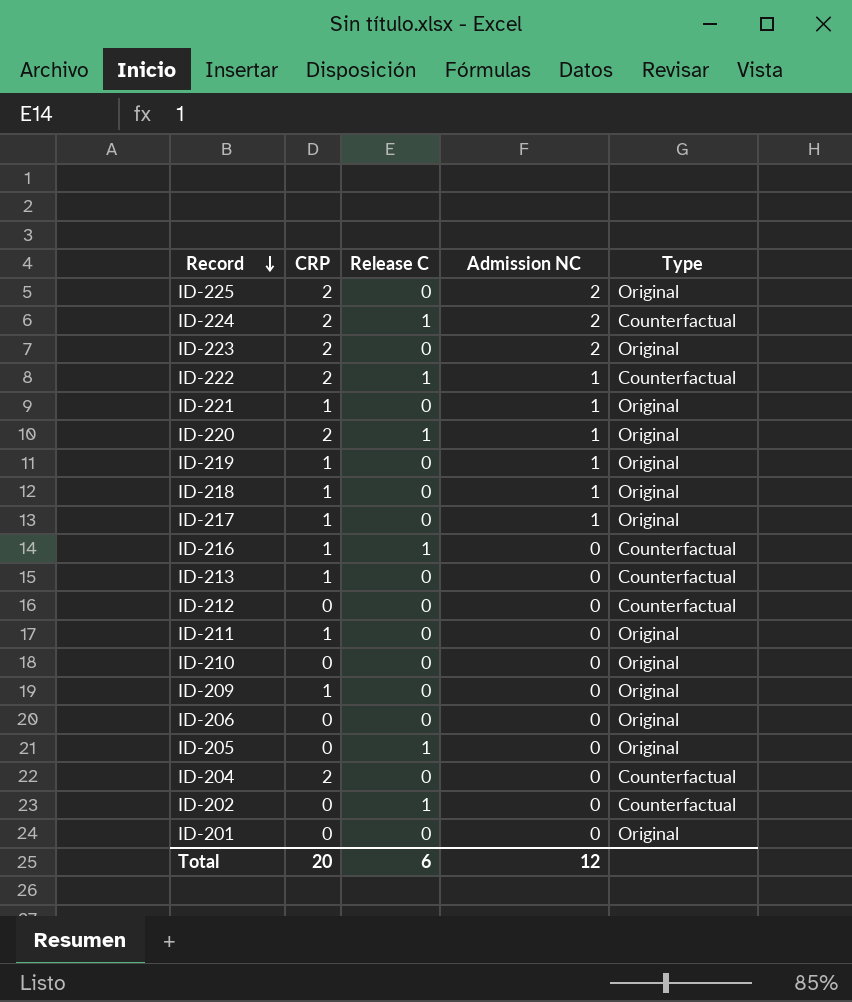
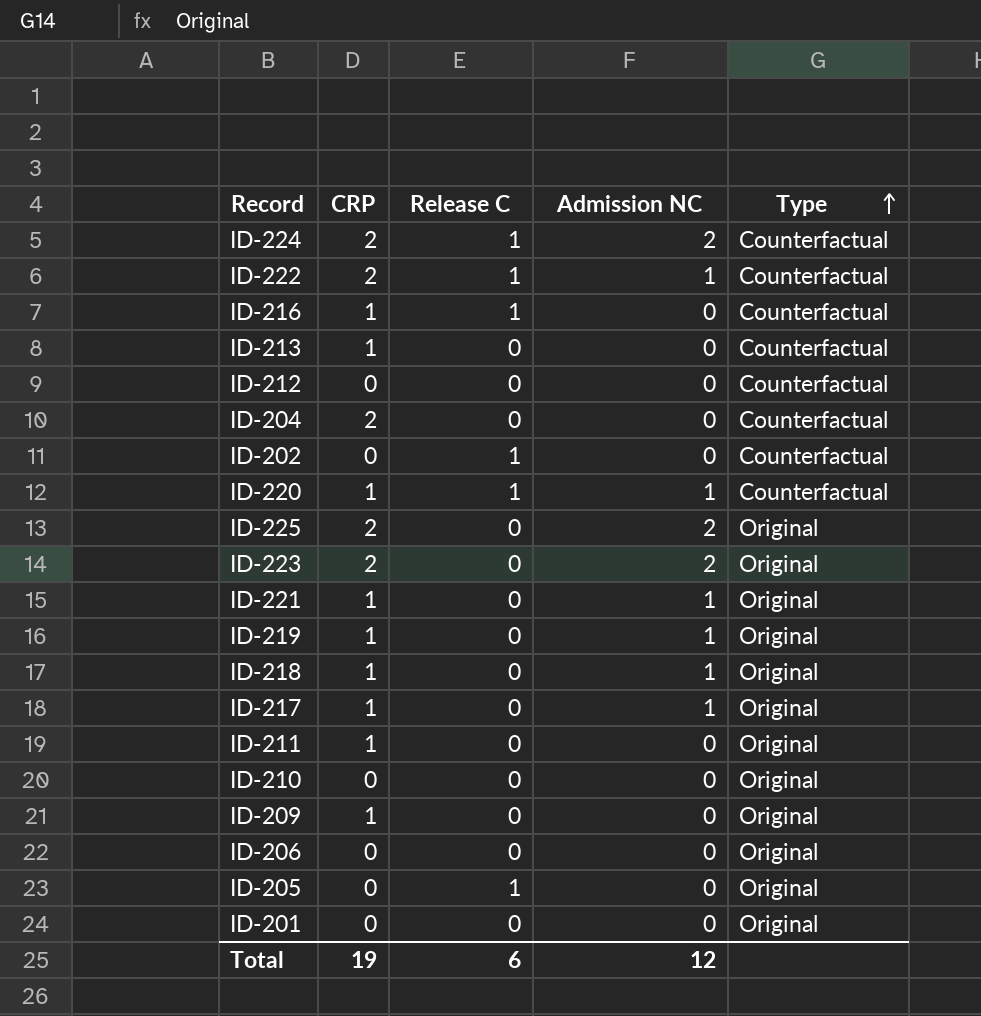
row order: Record descending -> Type ascending
ID-220 | CRP: 2 -> 1
ID-220 | Type: Original -> Counterfactual
Total | CRP: 20 -> 19

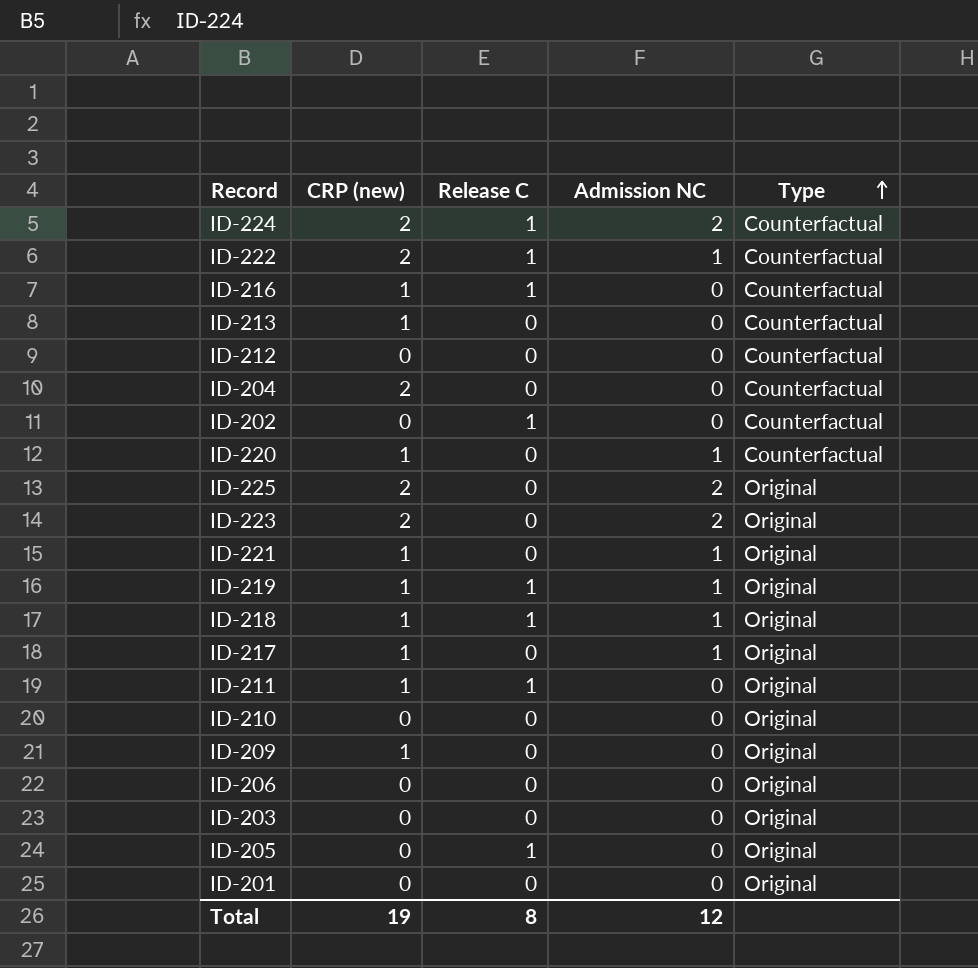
column name: CRP -> CRP (new)
ID-220 | Release C: 1 -> 0
ID-219 | Release C: 0 -> 1
ID-218 | Release C: 0 -> 1
ID-211 | Release C: 0 -> 1
row ID-203: none -> 0 | 0 | 0 | Original
Total | Release C: 6 -> 8

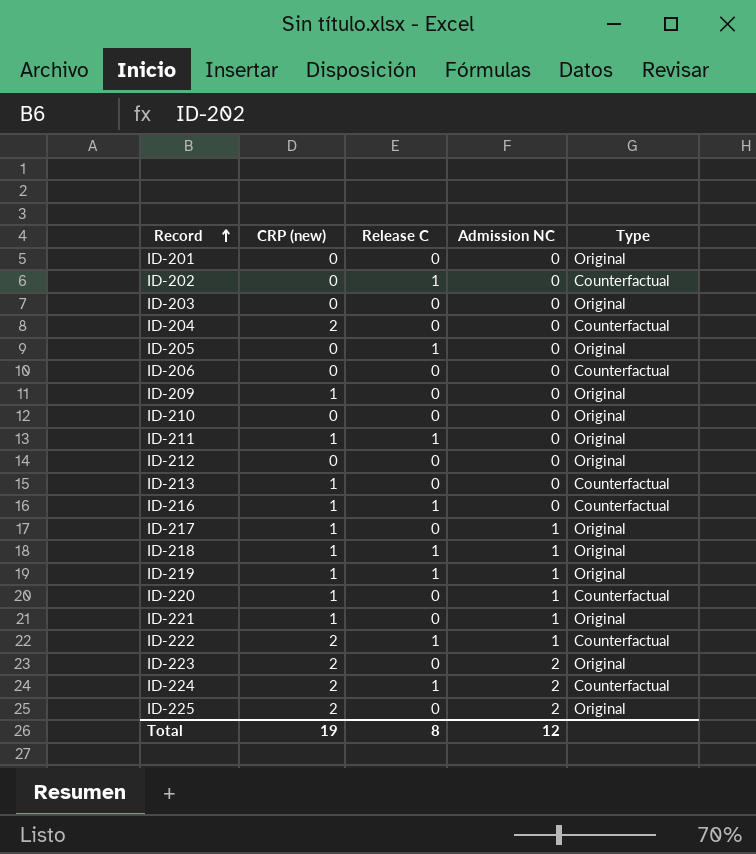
row order: Type ascending -> Record ascending
ID-206 | Type: Original -> Counterfactual
ID-212 | Type: Counterfactual -> Original

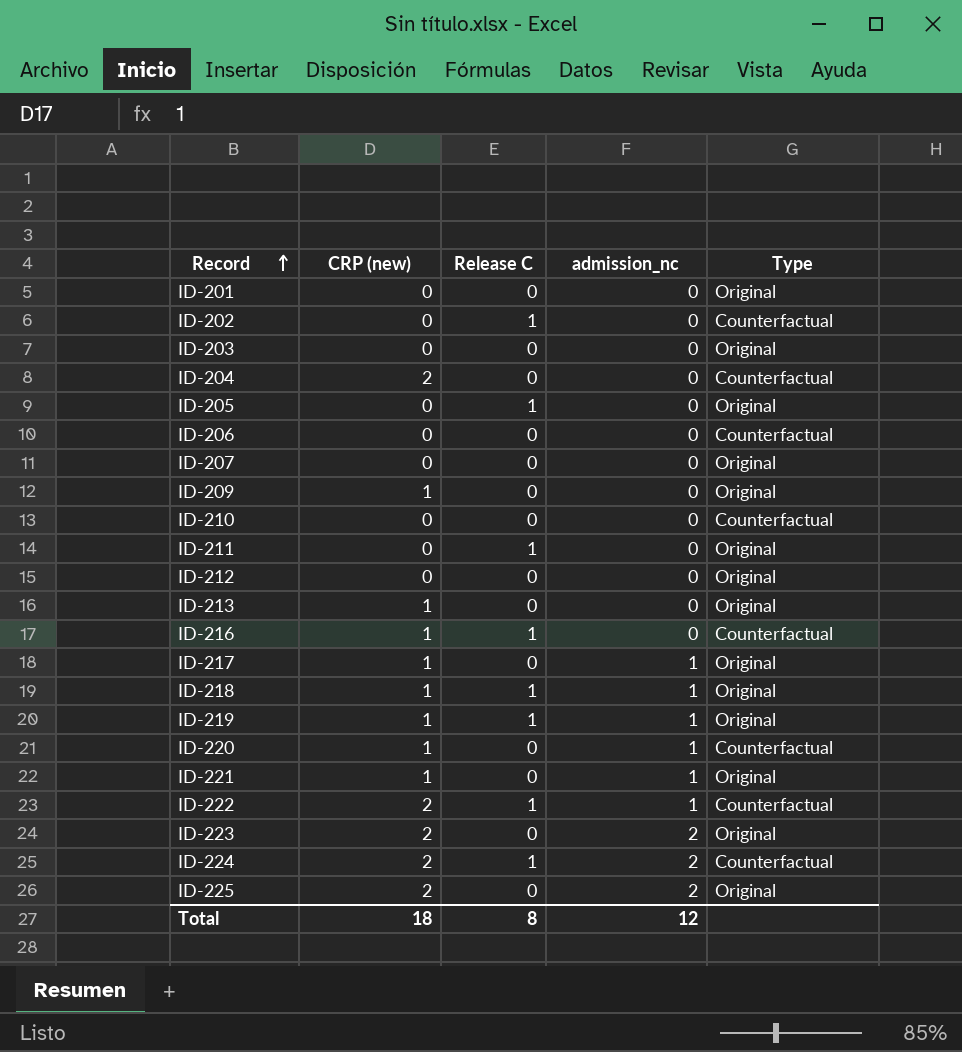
column name: Admission NC -> admission_nc
row ID-207: none -> 0 | 0 | 0 | Original
ID-210 | Type: Original -> Counterfactual
ID-211 | CRP (new): 1 -> 0
ID-213 | Type: Counterfactual -> Original
Total | CRP (new): 19 -> 18

